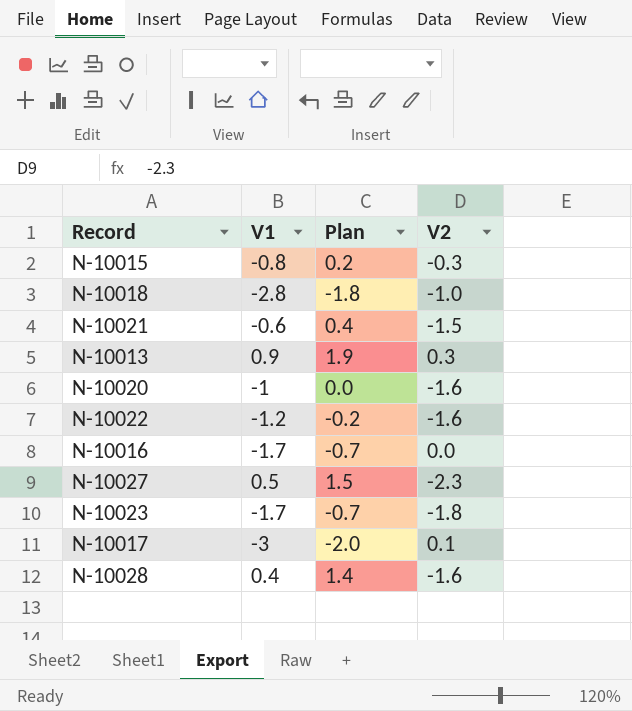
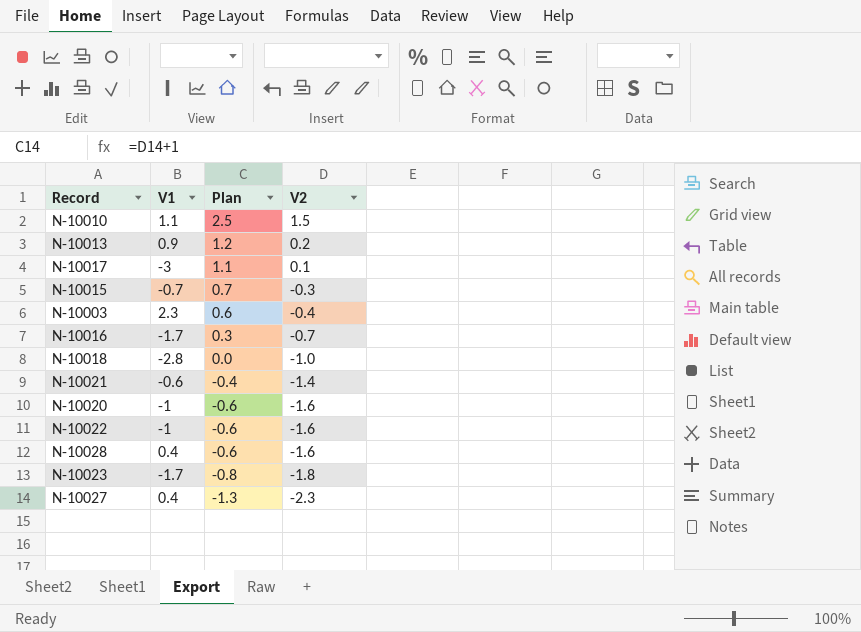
row order: none -> Plan descending
column Plan | formula: [V1] + 1 -> [V2] + 1
row N-10010: none -> 1.1 | 2.5 | 1.5
N-10013 | V2: 0.3 -> 0.2
N-10015 | V1: -0.8 -> -0.7
row N-10003: none -> 2.3 | 0.6 | -0.4
N-10016 | V2: 0.0 -> -0.7
N-10021 | V2: -1.5 -> -1.4
N-10022 | V1: -1.2 -> -1
N-10027 | V1: 0.5 -> 0.4

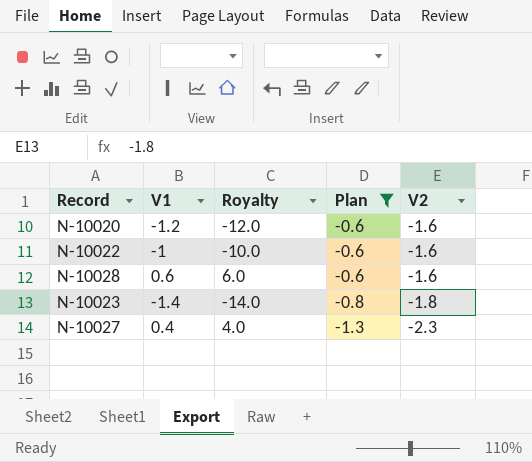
filter: none -> Plan <= -0.6
column Royalty | formula: none -> [V1] * 10
N-10020 | V1: -1 -> -1.2
N-10028 | V1: 0.4 -> 0.6
N-10023 | V1: -1.7 -> -1.4

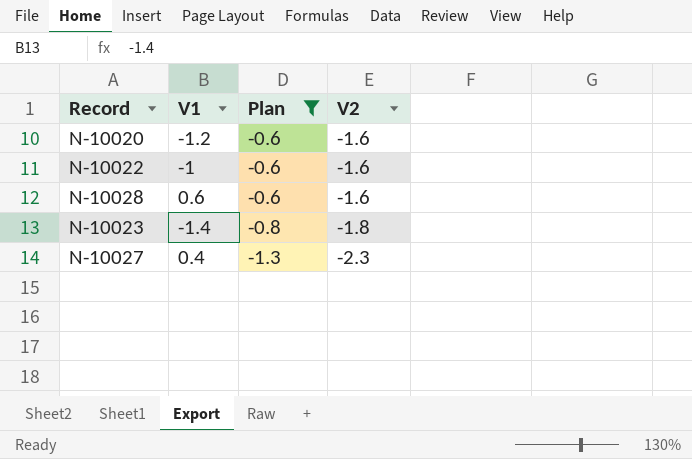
column Royalty | formula: [V1] * 10 -> none

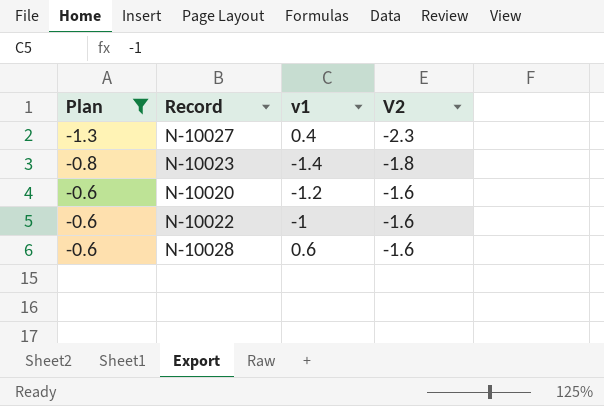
row order: Plan descending -> Plan ascending
column Plan | position: 3 -> 1
column name: V1 -> v1

